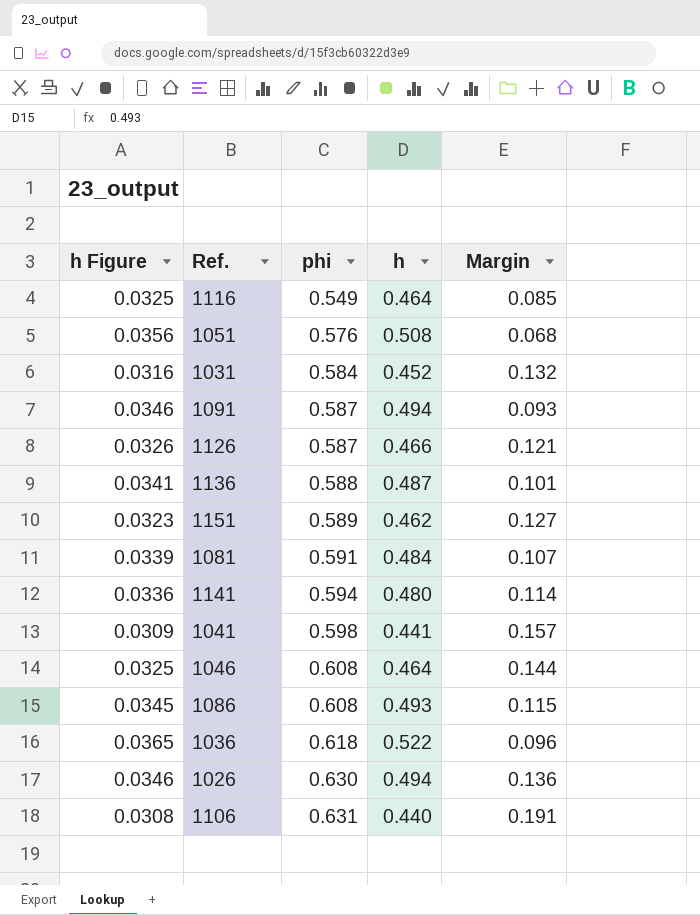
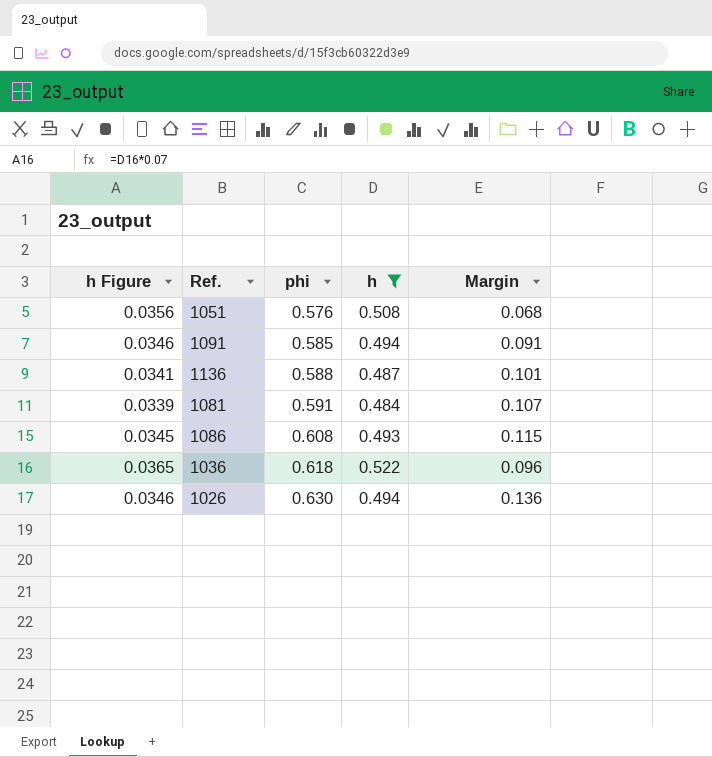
filter: none -> h >= 0.484
1091 | phi: 0.587 -> 0.585
1091 | Margin: 0.093 -> 0.091

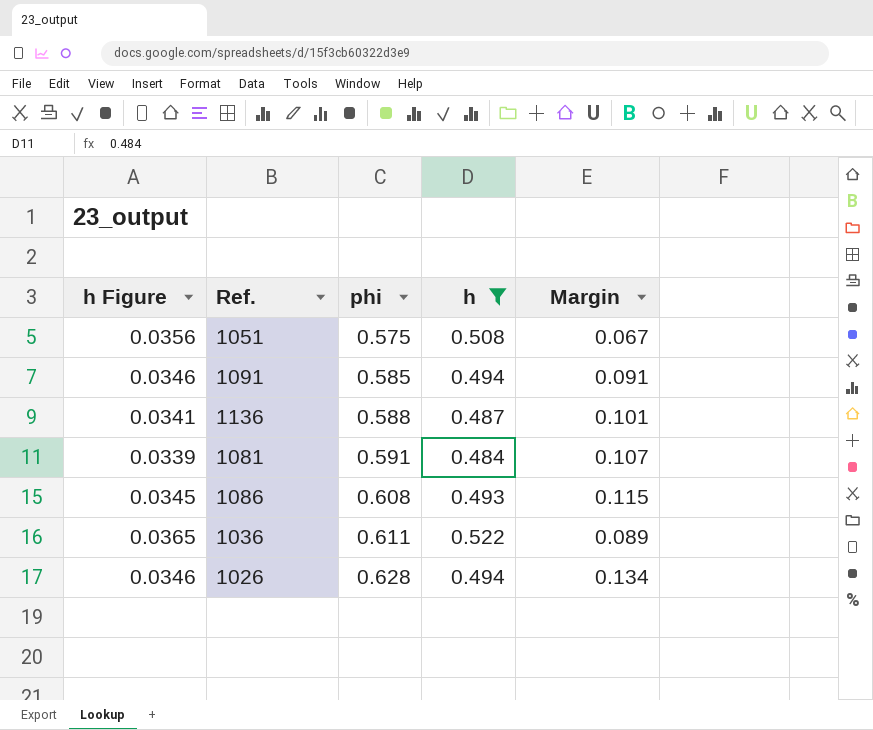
1051 | phi: 0.576 -> 0.575
1051 | Margin: 0.068 -> 0.067
1036 | phi: 0.618 -> 0.611
1036 | Margin: 0.096 -> 0.089
1026 | phi: 0.630 -> 0.628
1026 | Margin: 0.136 -> 0.134

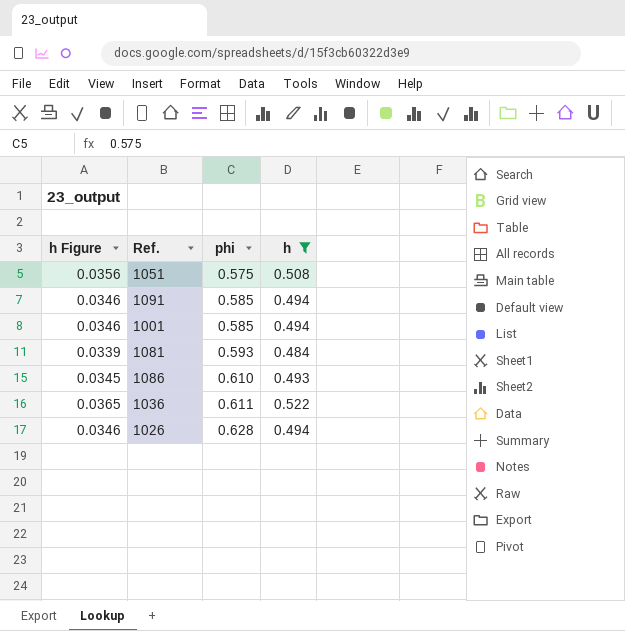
column Margin | formula: [phi] - [h] -> none
row 1136: 0.0341 | 0.588 | 0.487 | 0.101 -> none
row 1001: none -> 0.0346 | 0.585 | 0.494
1081 | phi: 0.591 -> 0.593
1086 | phi: 0.608 -> 0.610

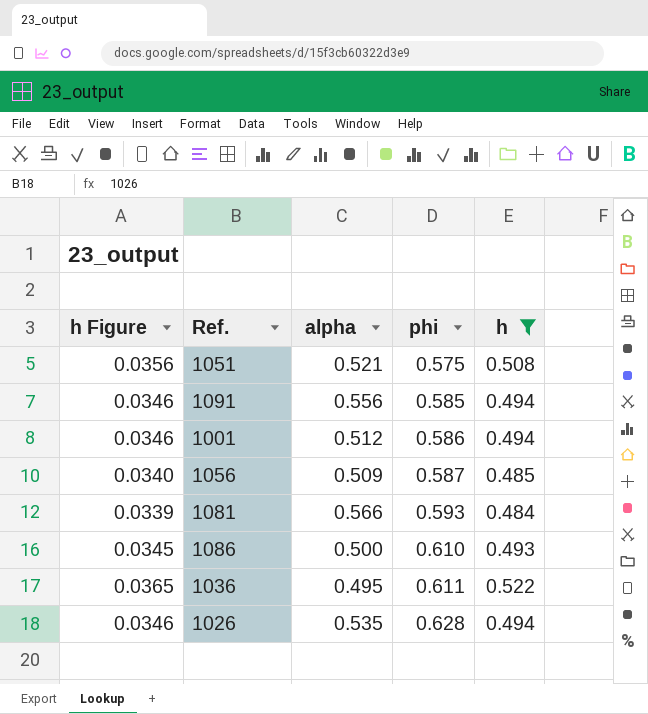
column alpha | position: none -> 3
1001 | phi: 0.585 -> 0.586
row 1056: none -> 0.0340 | 0.509 | 0.587 | 0.485

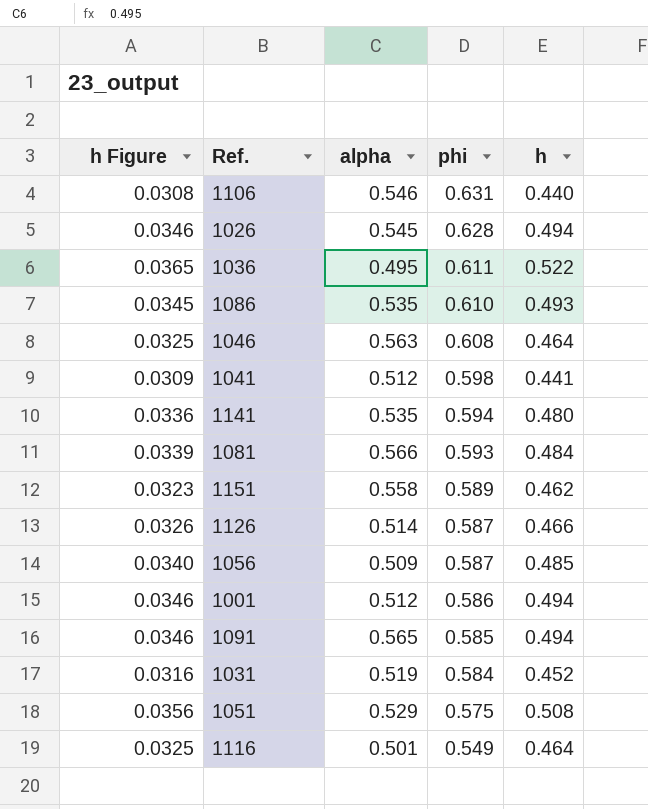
filter: h >= 0.484 -> none
row order: phi ascending -> phi descending
1026 | alpha: 0.535 -> 0.545
1086 | alpha: 0.500 -> 0.535
1091 | alpha: 0.556 -> 0.565
1051 | alpha: 0.521 -> 0.529

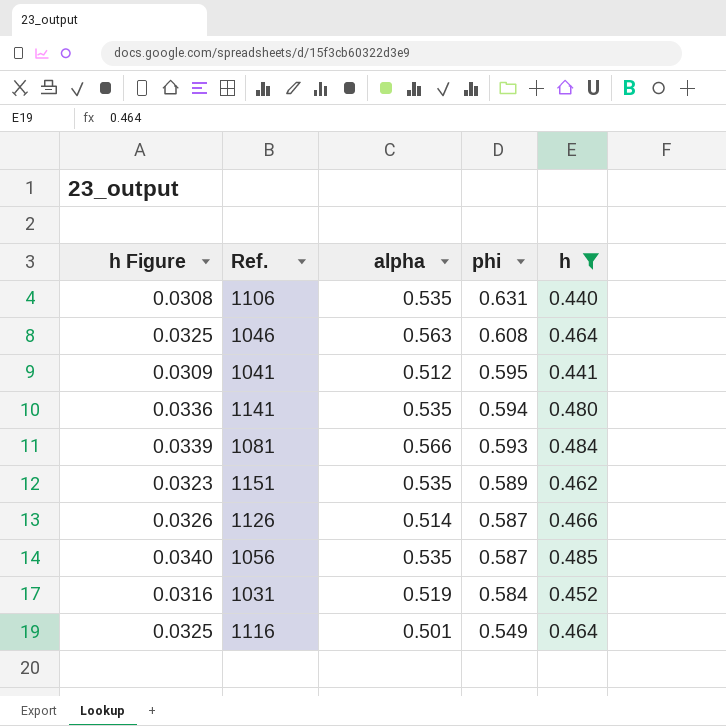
filter: none -> h <= 0.485
1106 | alpha: 0.546 -> 0.535
1041 | phi: 0.598 -> 0.595
1151 | alpha: 0.558 -> 0.535
1056 | alpha: 0.509 -> 0.535

